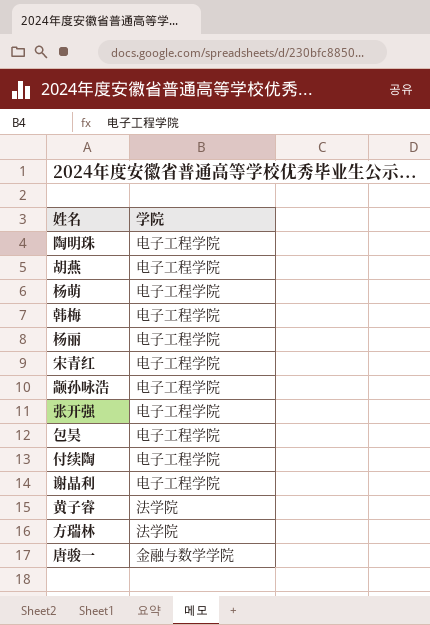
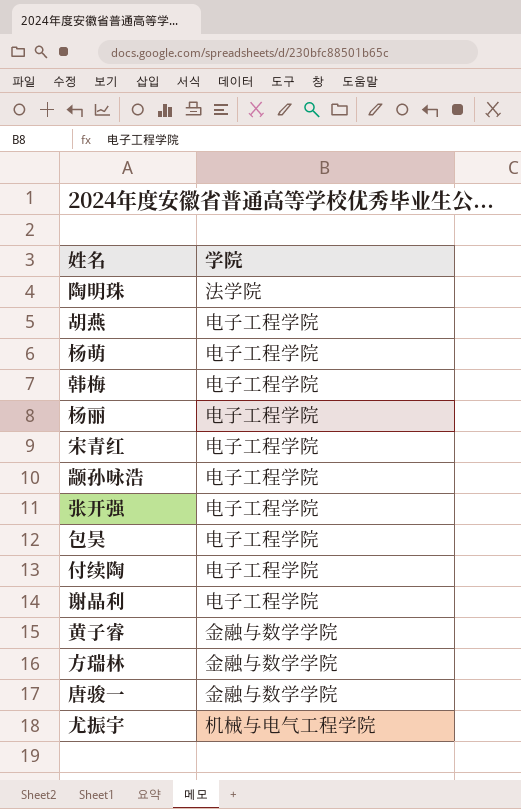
陶明珠 | 学院: 电子工程学院 -> 法学院
黄子睿 | 学院: 法学院 -> 金融与数学学院
方瑞林 | 学院: 法学院 -> 金融与数学学院
row 尤振宇: none -> 机械与电气工程学院

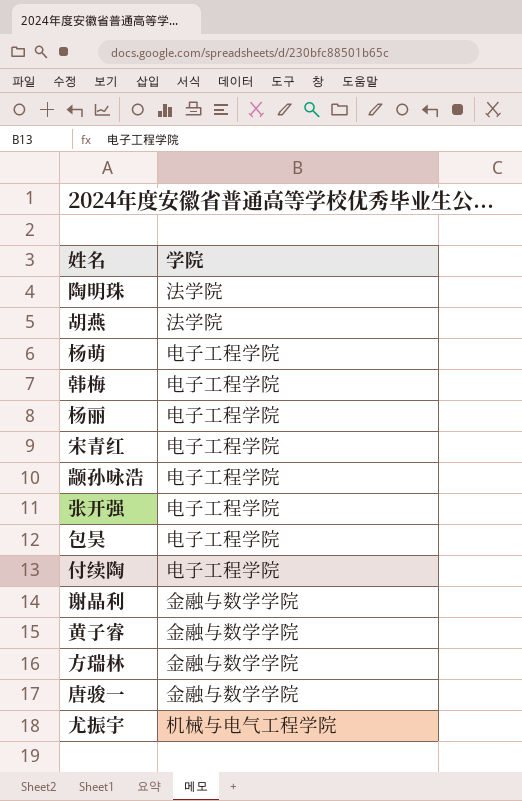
胡燕 | 学院: 电子工程学院 -> 法学院
谢晶利 | 学院: 电子工程学院 -> 金融与数学学院

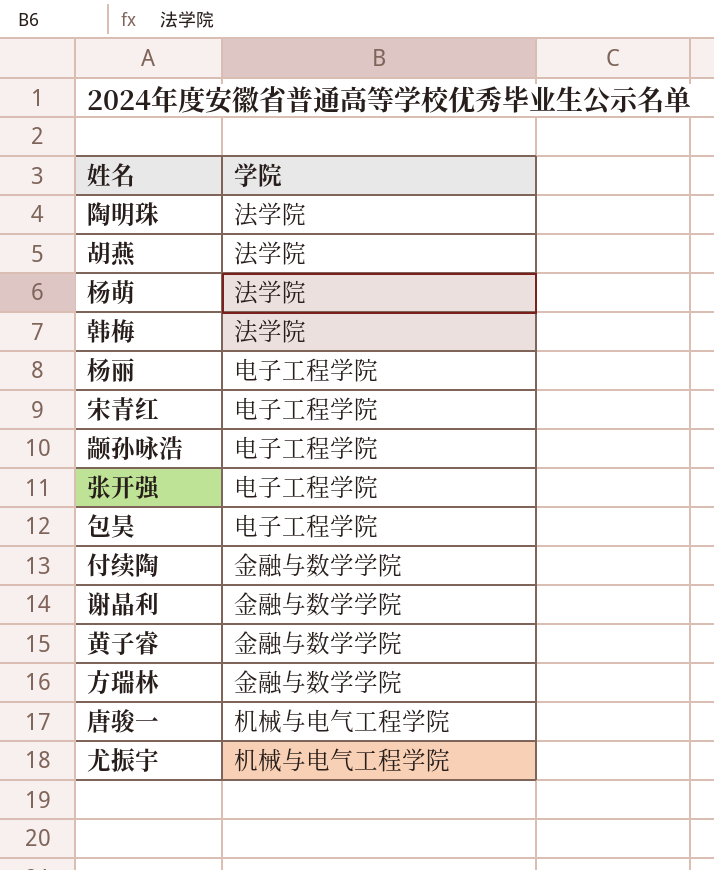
杨萌 | 学院: 电子工程学院 -> 法学院
韩梅 | 学院: 电子工程学院 -> 法学院
付续陶 | 学院: 电子工程学院 -> 金融与数学学院
唐骏一 | 学院: 金融与数学学院 -> 机械与电气工程学院

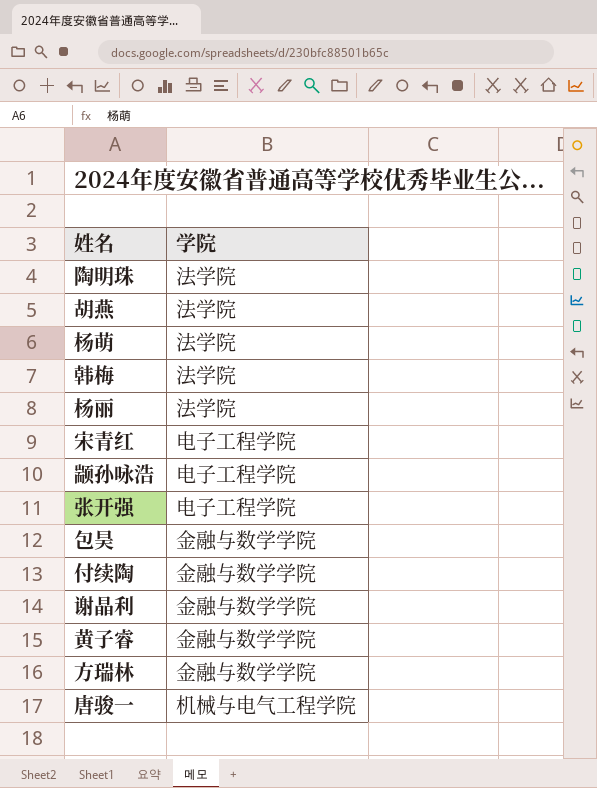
row 尤振宇: 机械与电气工程学院 -> none
杨丽 | 学院: 电子工程学院 -> 法学院
包昊 | 学院: 电子工程学院 -> 金融与数学学院

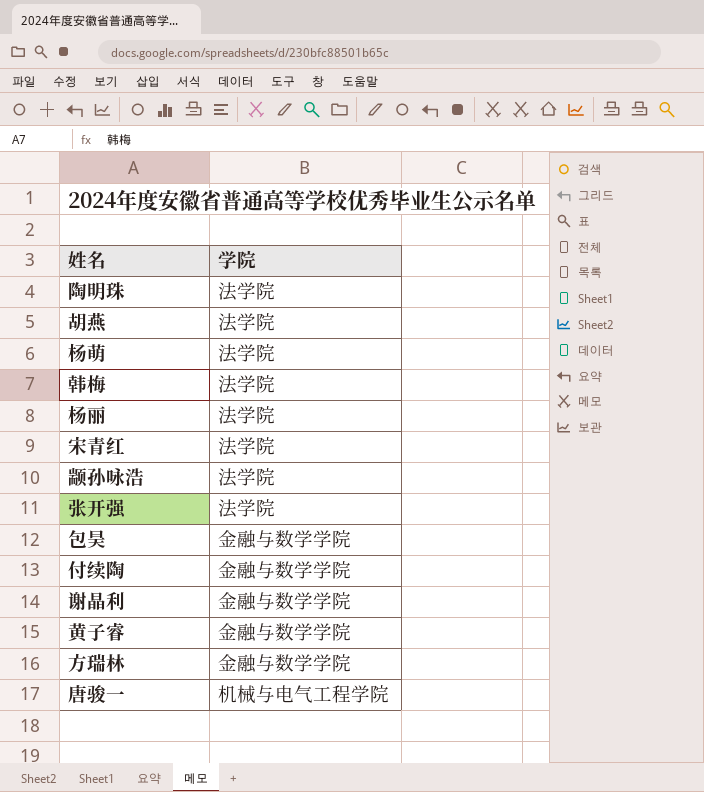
宋青红 | 学院: 电子工程学院 -> 法学院
颛孙咏浩 | 学院: 电子工程学院 -> 法学院
张开强 | 学院: 电子工程学院 -> 法学院

